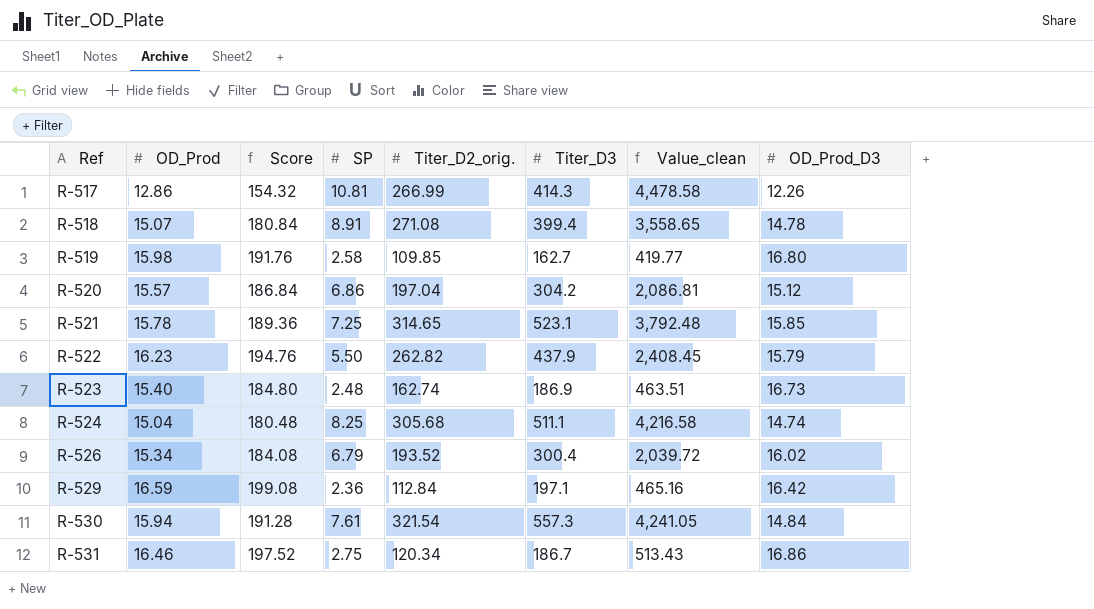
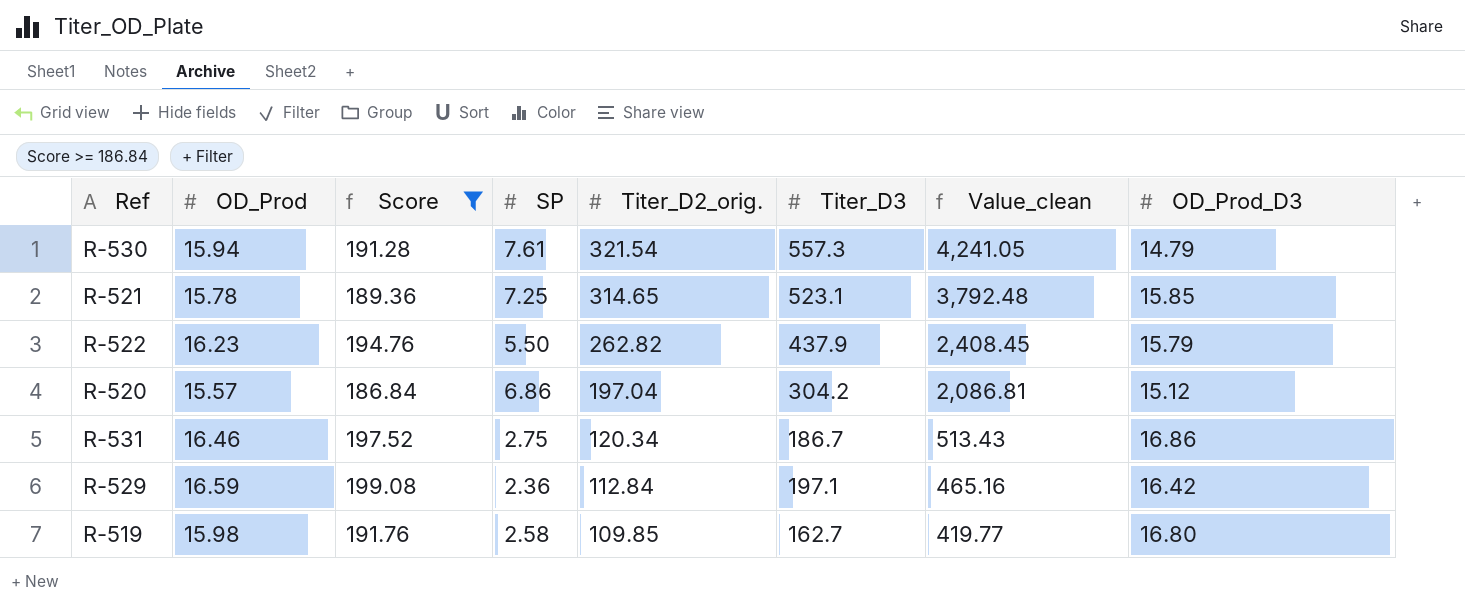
filter: none -> Score >= 186.84
row order: Ref ascending -> Titer_D2_orig. descending
R-530 | OD_Prod_D3: 14.84 -> 14.79

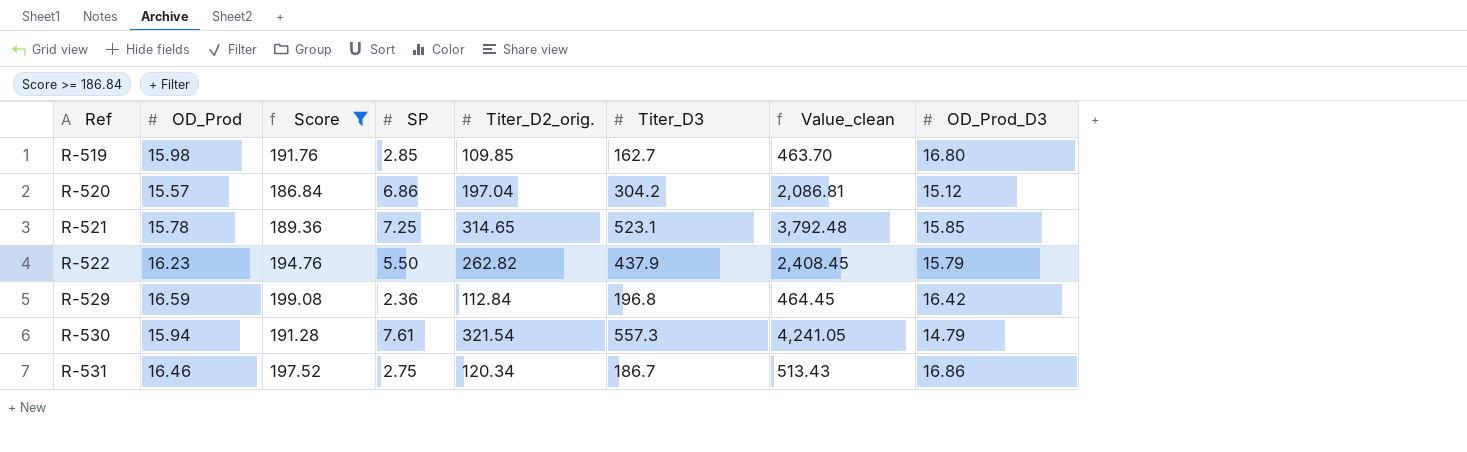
row order: Titer_D2_orig. descending -> Ref ascending
R-519 | SP: 2.58 -> 2.85
R-519 | Value_clean: 419.77 -> 463.70
R-529 | Titer_D3: 197.1 -> 196.8
R-529 | Value_clean: 465.16 -> 464.45

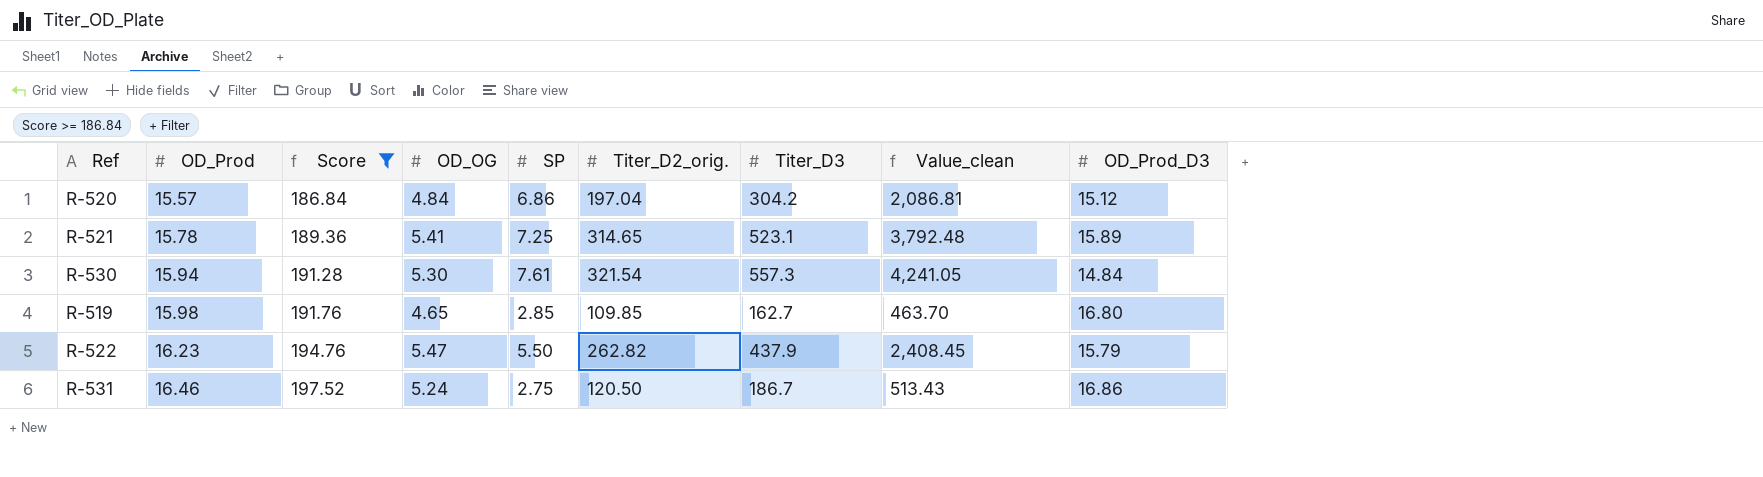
row order: Ref ascending -> OD_Prod ascending
column OD_OG | position: none -> 4
row R-529: 16.59 | 199.08 | 2.36 | 112.84 | 196.8 | 464.45 | 16.42 -> none
R-521 | OD_Prod_D3: 15.85 -> 15.89
R-530 | OD_Prod_D3: 14.79 -> 14.84
R-531 | Titer_D2_orig.: 120.34 -> 120.50

